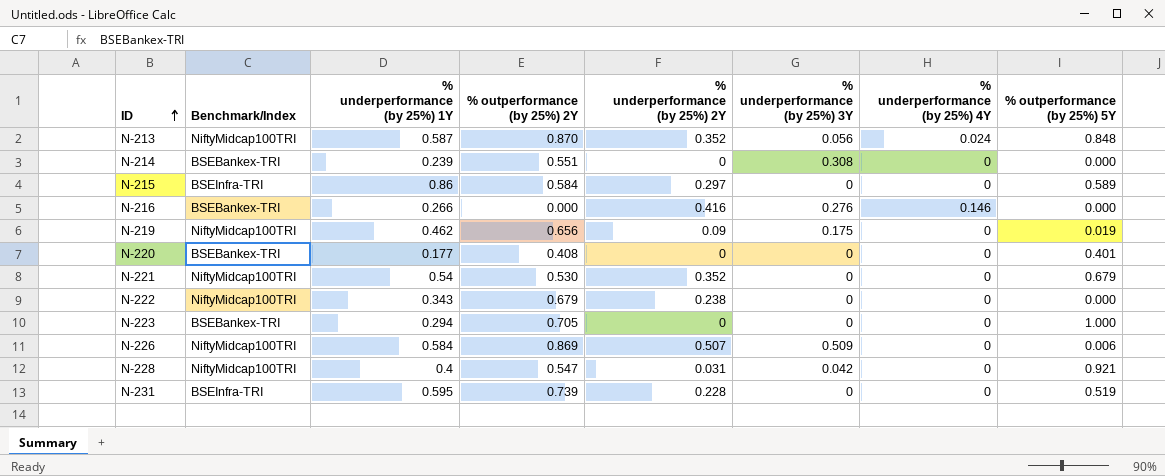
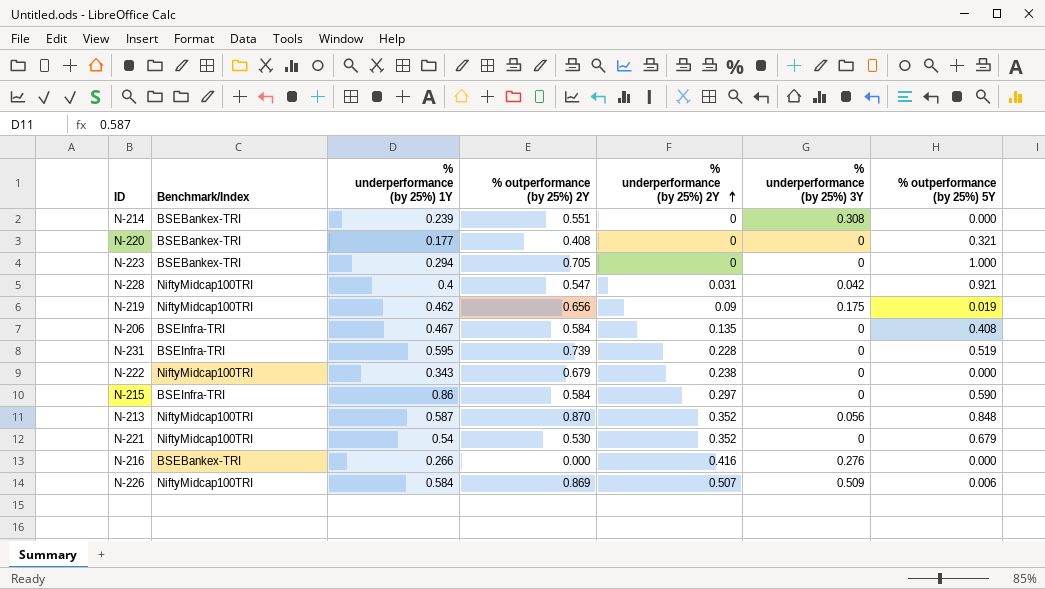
row order: ID ascending -> % underperformance (by 25%) 2Y ascending
column % underperformance (by 25%) 4Y | position: 7 -> none
N-220 | % outperformance (by 25%) 5Y: 0.401 -> 0.321
row N-206: none -> BSEInfra-TRI | 0.467 | 0.584 | 0.135 | 0 | 0.408
N-215 | % outperformance (by 25%) 5Y: 0.589 -> 0.590

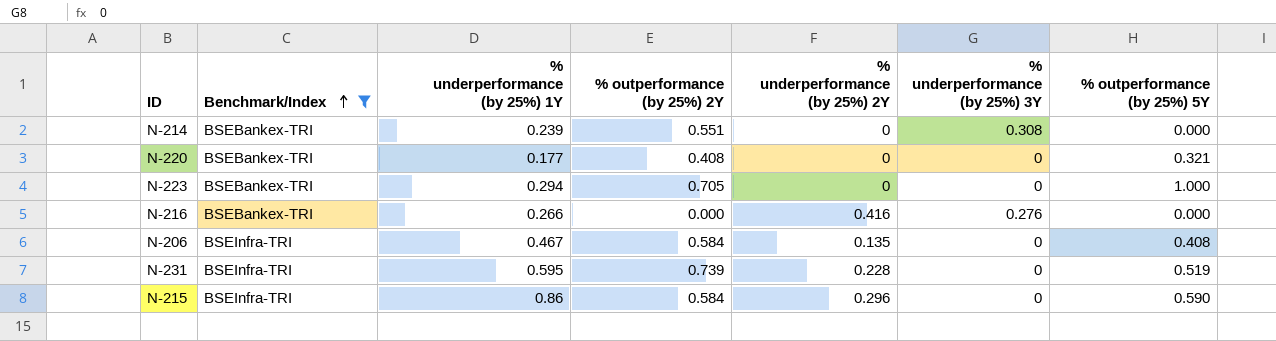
filter: none -> Benchmark/Index != NiftyMidcap100TRI
row order: % underperformance (by 25%) 2Y ascending -> Benchmark/Index ascending
N-215 | % underperformance (by 25%) 2Y: 0.297 -> 0.296

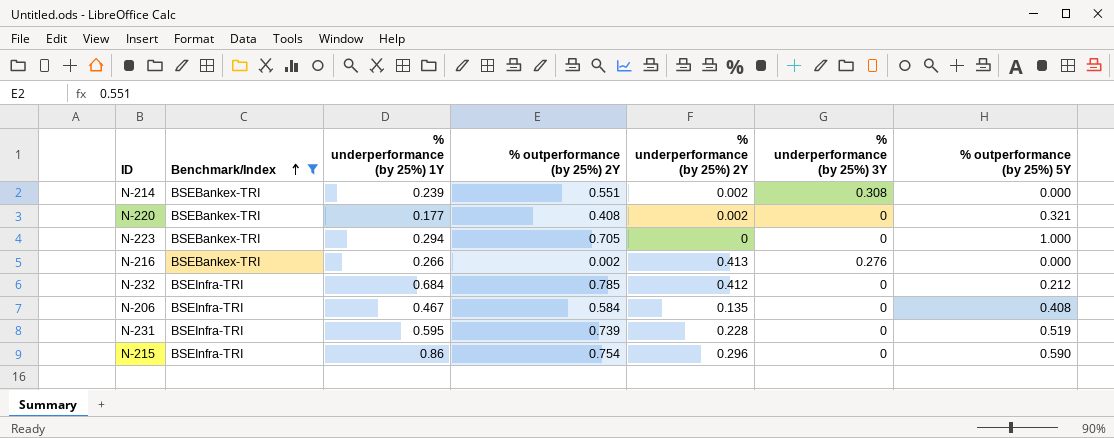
N-214 | % underperformance (by 25%) 2Y: 0 -> 0.002
N-220 | % underperformance (by 25%) 2Y: 0 -> 0.002
N-216 | % outperformance (by 25%) 2Y: 0.000 -> 0.002
N-216 | % underperformance (by 25%) 2Y: 0.416 -> 0.413
row N-232: none -> BSEInfra-TRI | 0.684 | 0.785 | 0.412 | 0 | 0.212
N-215 | % outperformance (by 25%) 2Y: 0.584 -> 0.754

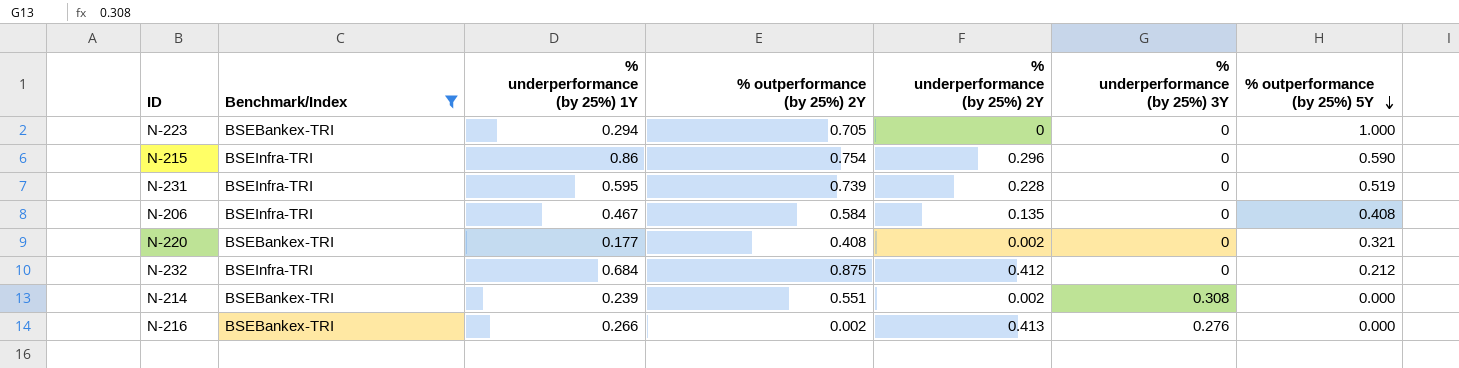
row order: Benchmark/Index ascending -> % outperformance (by 25%) 5Y descending
N-232 | % outperformance (by 25%) 2Y: 0.785 -> 0.875

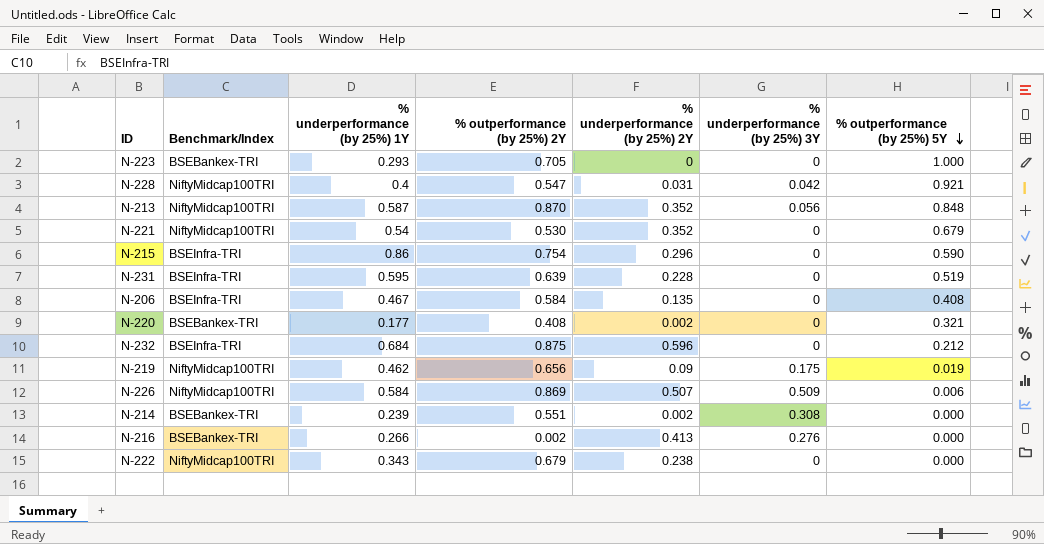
filter: Benchmark/Index != NiftyMidcap100TRI -> none
N-223 | % underperformance (by 25%) 1Y: 0.294 -> 0.293
N-231 | % outperformance (by 25%) 2Y: 0.739 -> 0.639
N-232 | % underperformance (by 25%) 2Y: 0.412 -> 0.596

